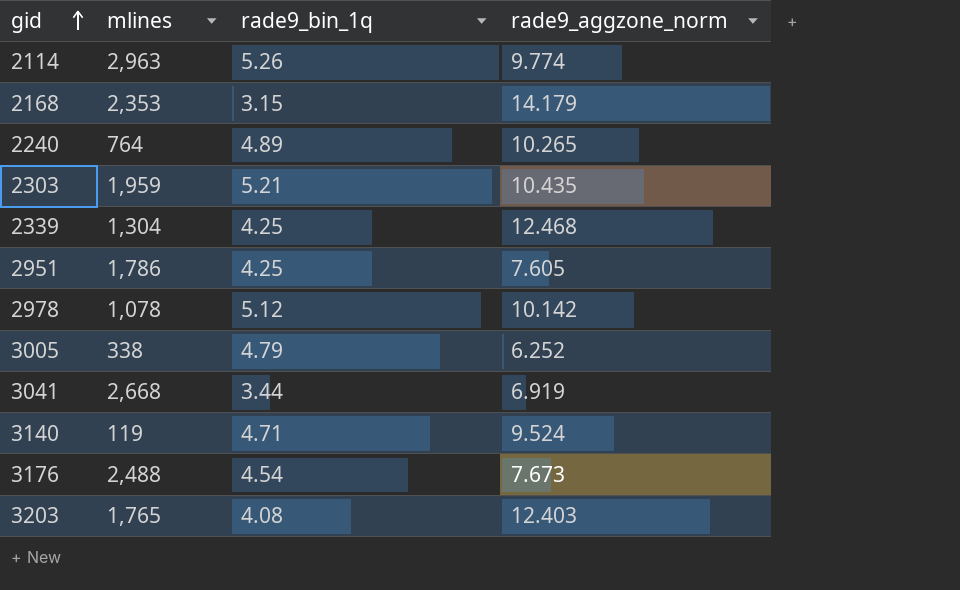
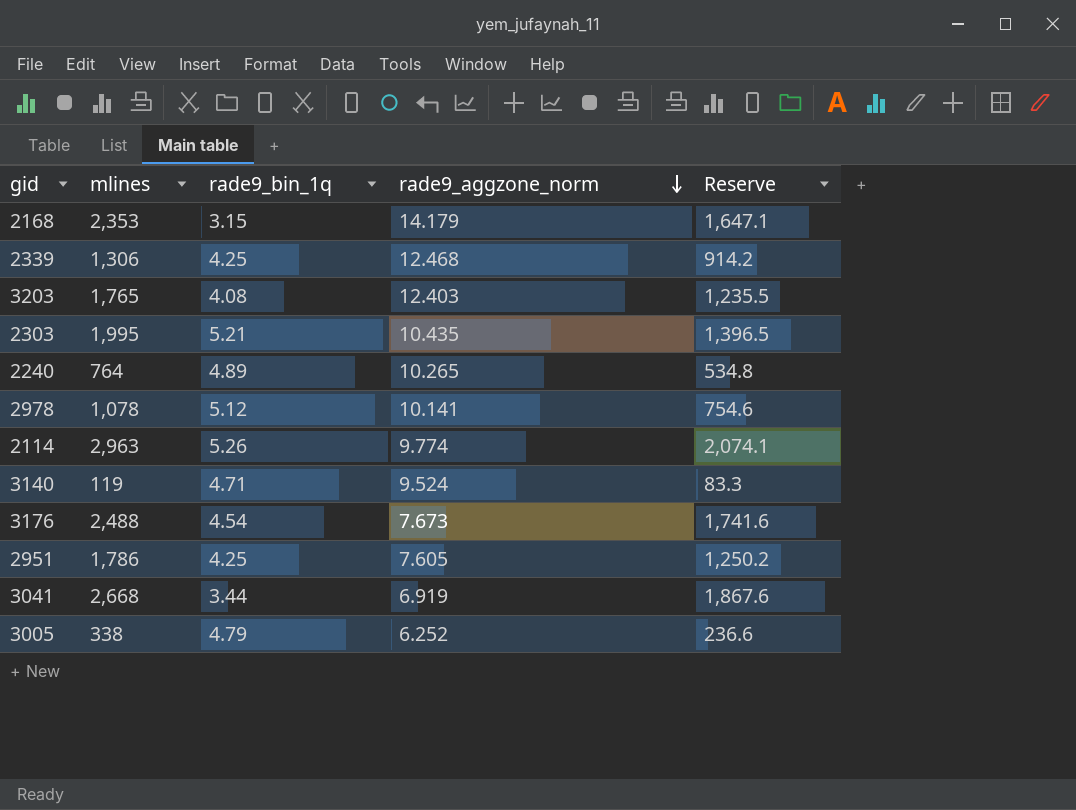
row order: gid ascending -> rade9_aggzone_norm descending
column Reserve | formula: none -> [mlines] * 0.7
2339 | mlines: 1,304 -> 1,306
2303 | mlines: 1,959 -> 1,995
2978 | rade9_aggzone_norm: 10.142 -> 10.141

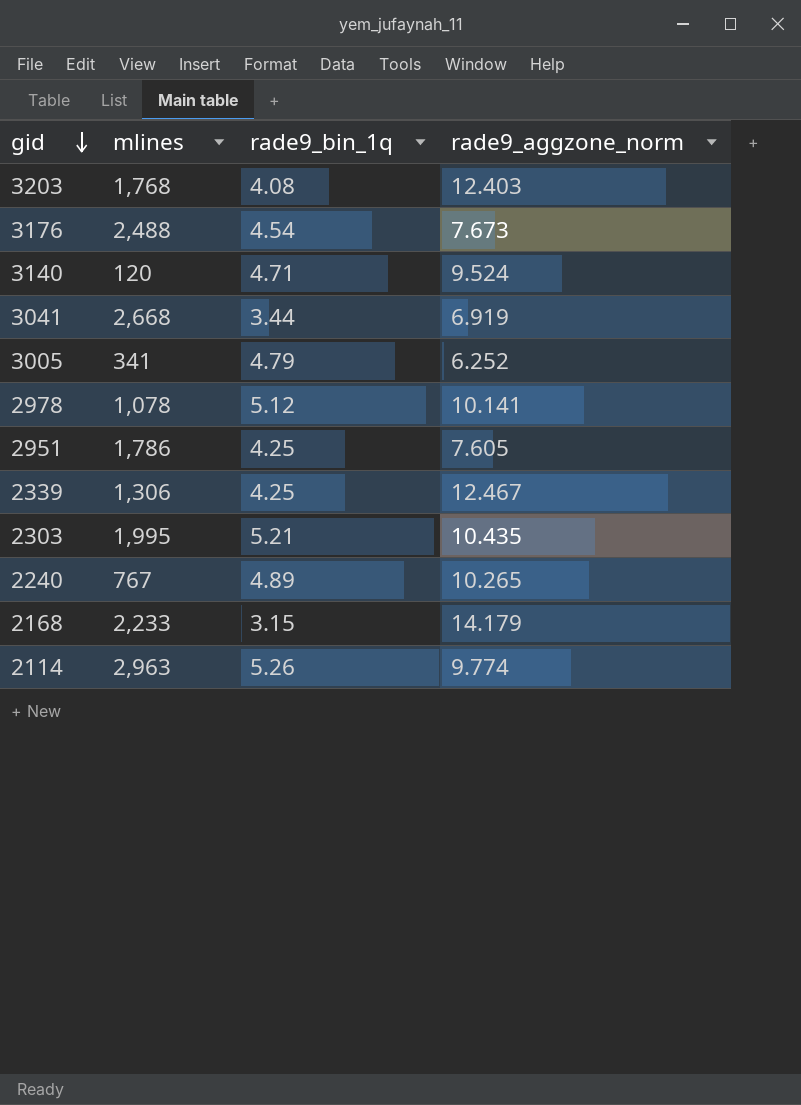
row order: rade9_aggzone_norm descending -> gid descending
column Reserve | formula: [mlines] * 0.7 -> none
3203 | mlines: 1,765 -> 1,768
3140 | mlines: 119 -> 120
3005 | mlines: 338 -> 341
2339 | rade9_aggzone_norm: 12.468 -> 12.467
2240 | mlines: 764 -> 767
2168 | mlines: 2,353 -> 2,233

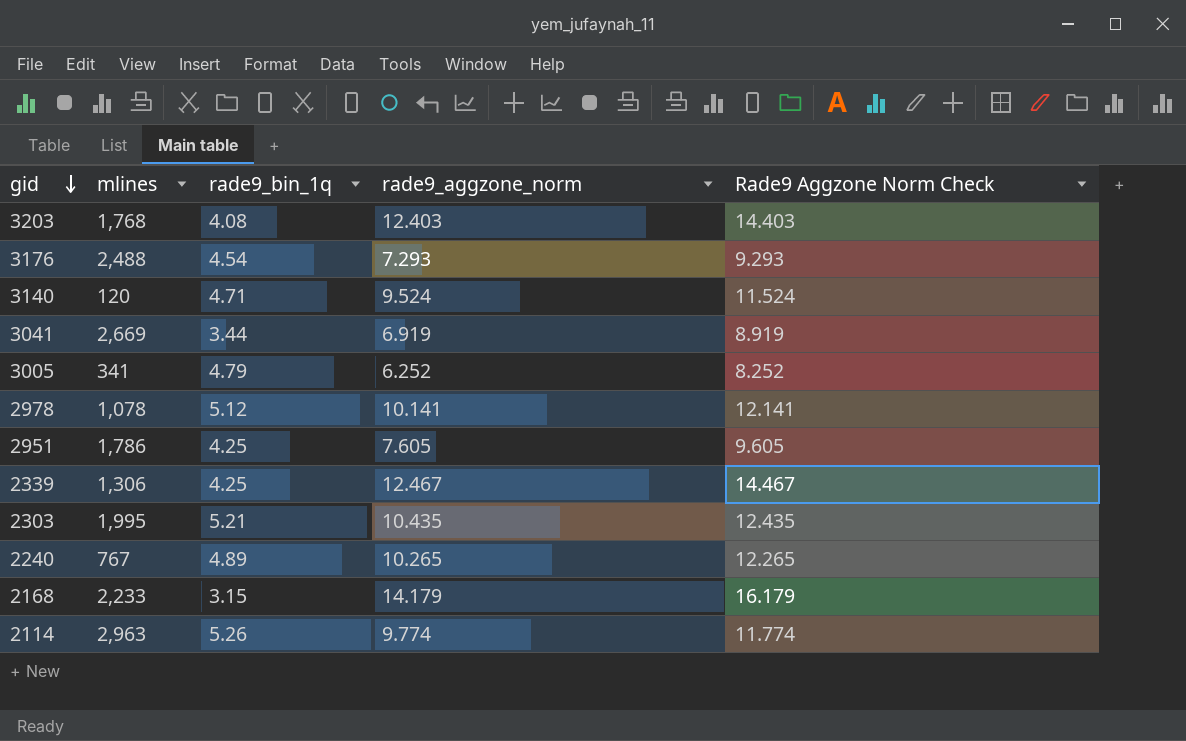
column Rade9 Aggzone Norm Check | formula: none -> [rade9_aggzone_norm] + 2
3176 | rade9_aggzone_norm: 7.673 -> 7.293
3041 | mlines: 2,668 -> 2,669

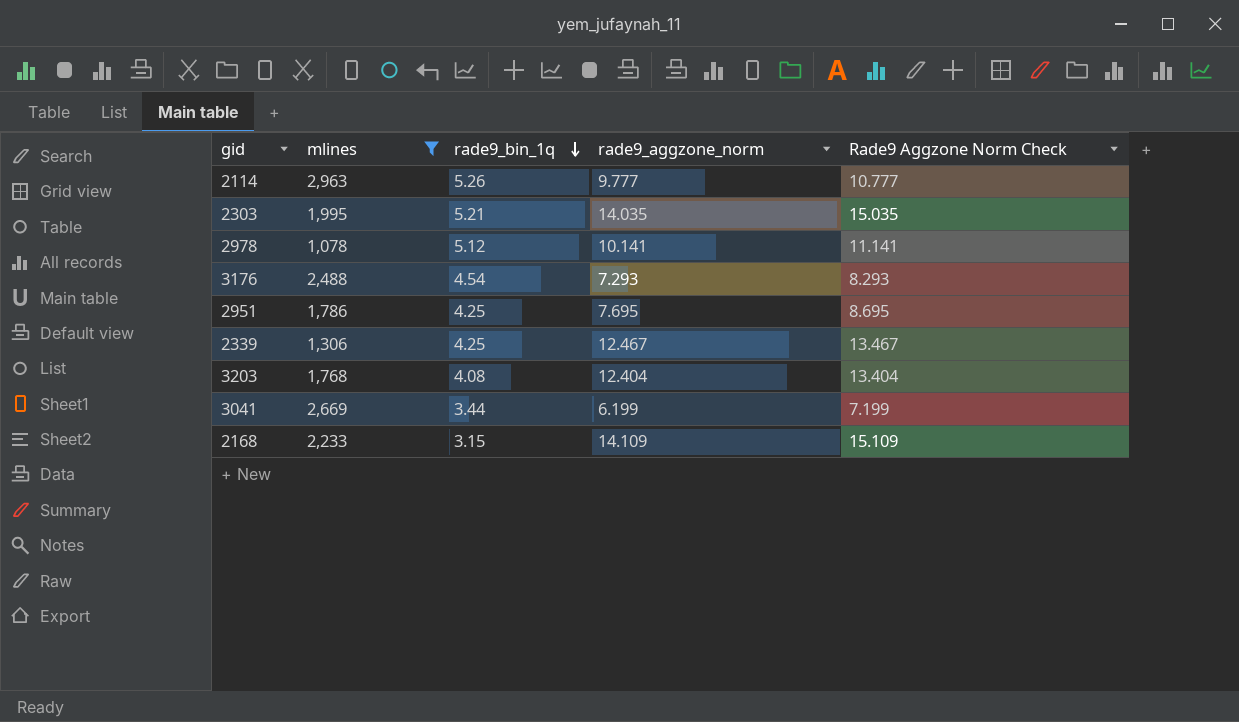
filter: none -> mlines >= 1,078
row order: gid descending -> rade9_bin_1q descending
column Rade9 Aggzone Norm Check | formula: [rade9_aggzone_norm] + 2 -> [rade9_aggzone_norm] + 1
2114 | rade9_aggzone_norm: 9.774 -> 9.777
2303 | rade9_aggzone_norm: 10.435 -> 14.035
2951 | rade9_aggzone_norm: 7.605 -> 7.695
3203 | rade9_aggzone_norm: 12.403 -> 12.404
3041 | rade9_aggzone_norm: 6.919 -> 6.199
2168 | rade9_aggzone_norm: 14.179 -> 14.109

